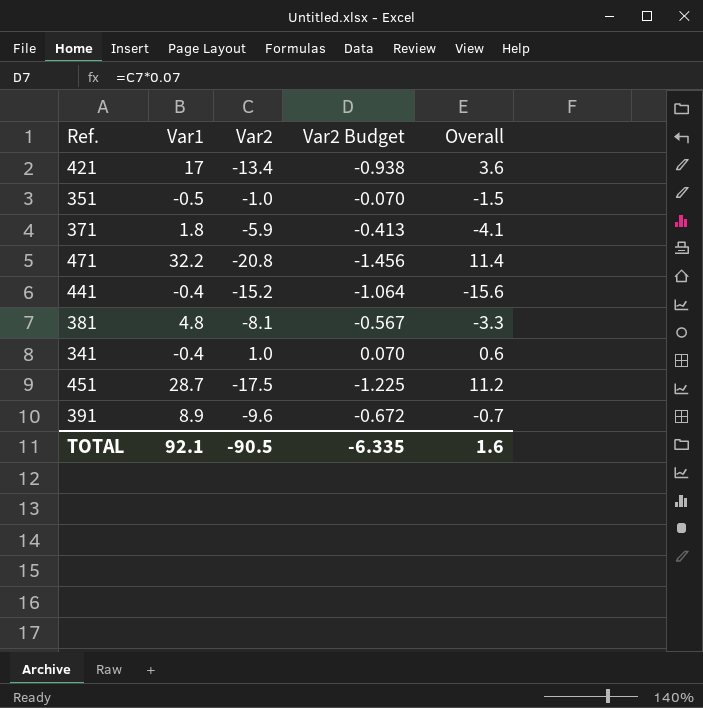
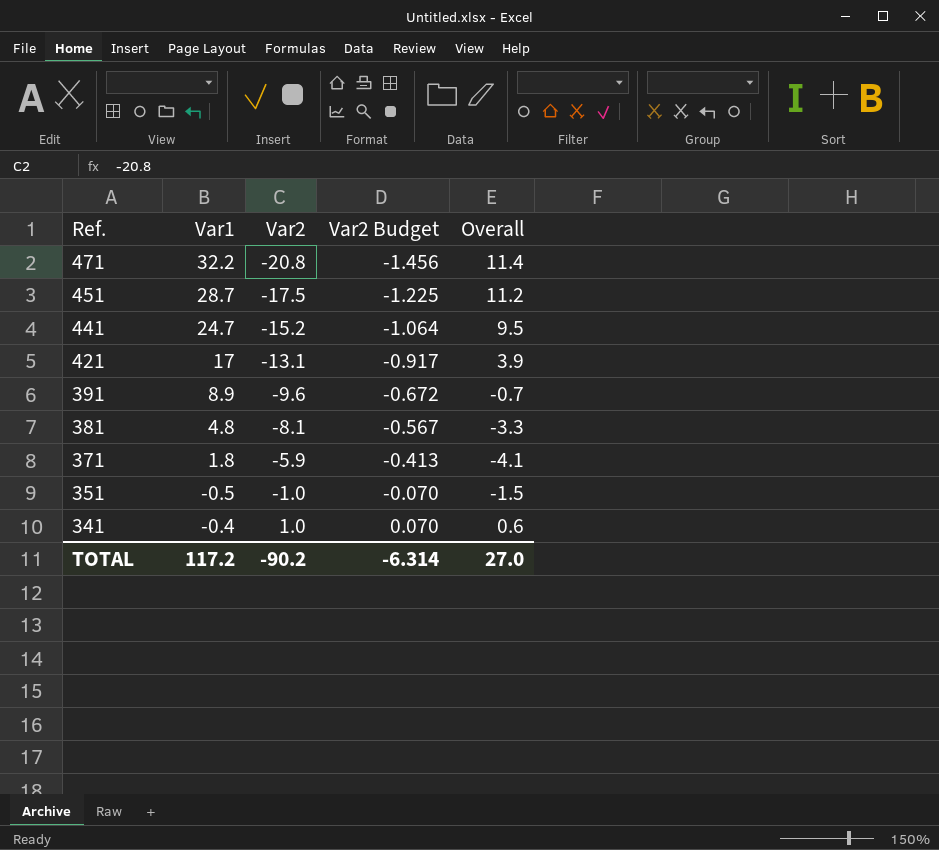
row order: none -> Ref. descending
441 | Var1: -0.4 -> 24.7
441 | Overall: -15.6 -> 9.5
421 | Var2: -13.4 -> -13.1
421 | Var2 Budget: -0.938 -> -0.917
421 | Overall: 3.6 -> 3.9
TOTAL | Var1: 92.1 -> 117.2
TOTAL | Var2: -90.5 -> -90.2
TOTAL | Var2 Budget: -6.335 -> -6.314
TOTAL | Overall: 1.6 -> 27.0

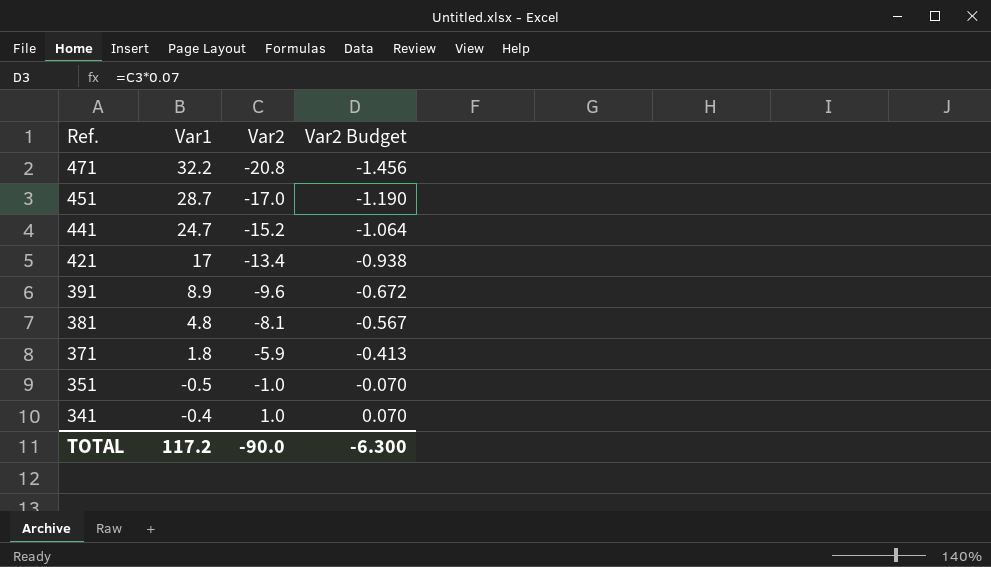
column Overall | formula: [Var1] + [Var2] -> none
451 | Var2: -17.5 -> -17.0
451 | Var2 Budget: -1.225 -> -1.190
421 | Var2: -13.1 -> -13.4
421 | Var2 Budget: -0.917 -> -0.938
TOTAL | Var2: -90.2 -> -90.0
TOTAL | Var2 Budget: -6.314 -> -6.300

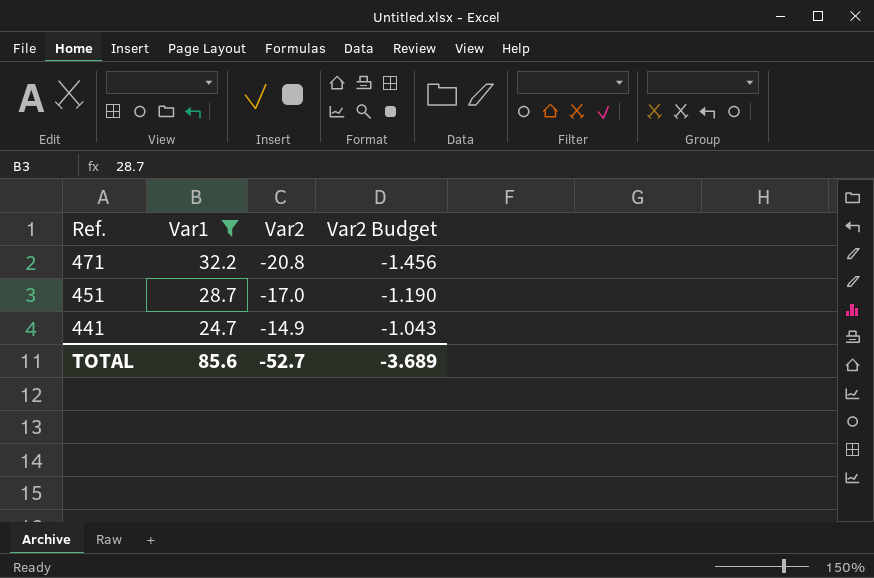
filter: none -> Var1 >= 24.7
441 | Var2: -15.2 -> -14.9
441 | Var2 Budget: -1.064 -> -1.043
TOTAL | Var1: 117.2 -> 85.6
TOTAL | Var2: -90.0 -> -52.7
TOTAL | Var2 Budget: -6.300 -> -3.689

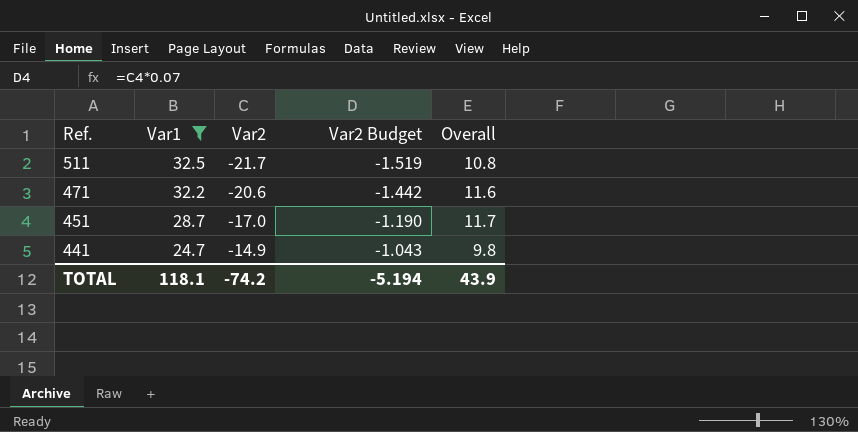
column Overall | formula: none -> [Var1] + [Var2]
row 511: none -> 32.5 | -21.7 | -1.519 | 10.8
471 | Var2: -20.8 -> -20.6
471 | Var2 Budget: -1.456 -> -1.442
TOTAL | Var1: 85.6 -> 118.1
TOTAL | Var2: -52.7 -> -74.2
TOTAL | Var2 Budget: -3.689 -> -5.194

